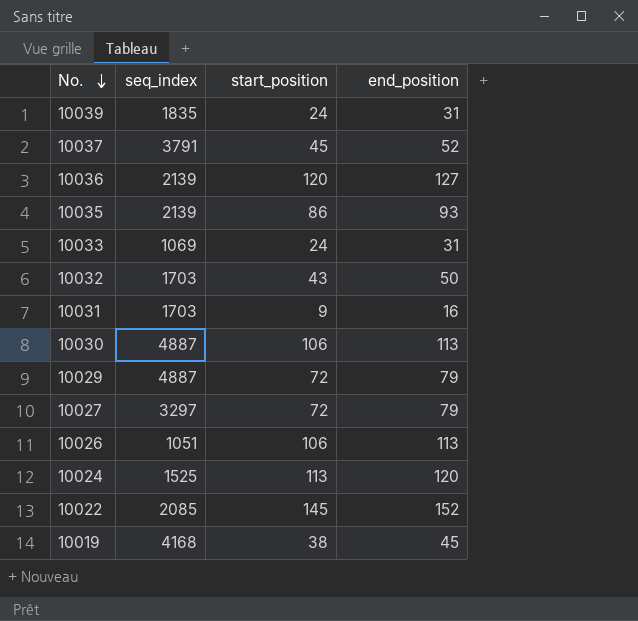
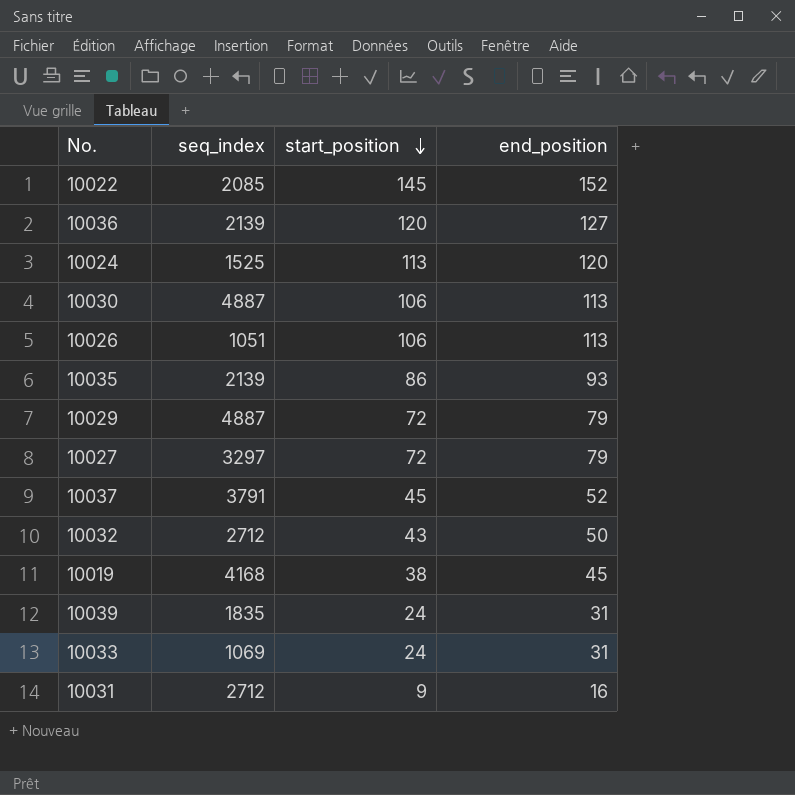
row order: No. descending -> start_position descending
10032 | seq_index: 1703 -> 2712
10031 | seq_index: 1703 -> 2712

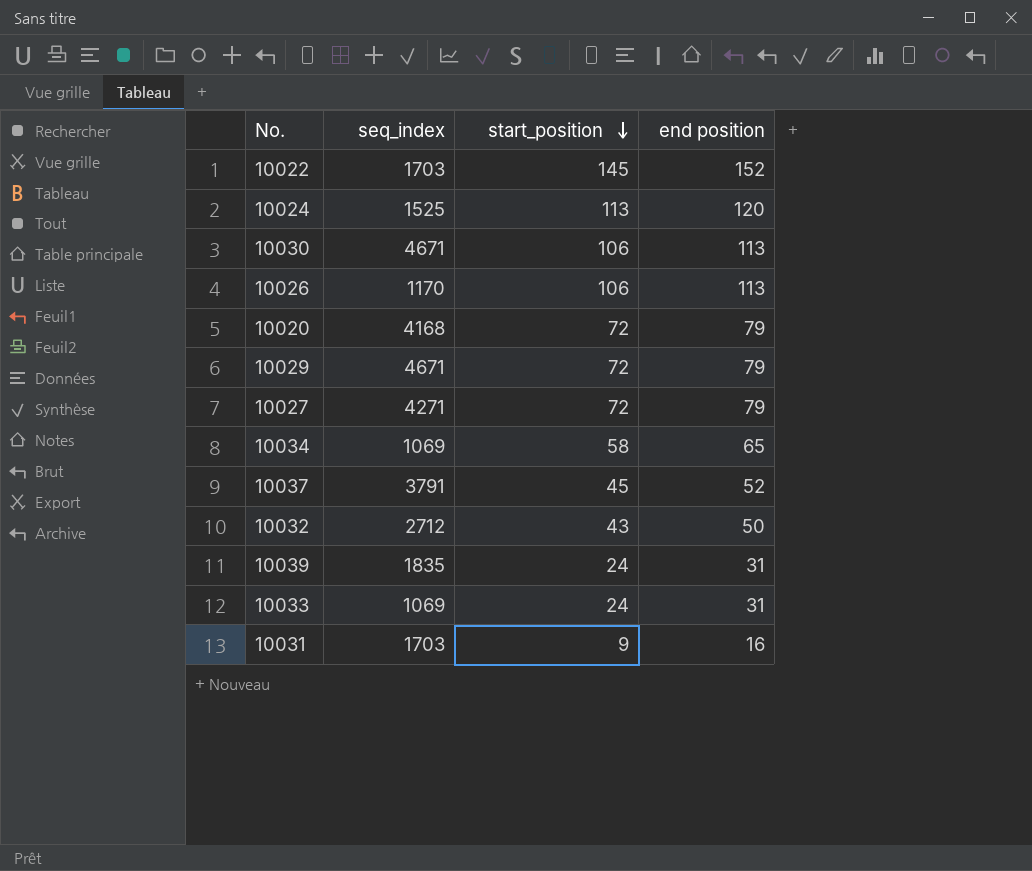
column name: end_position -> end position
row 10036: 2139 | 120 | 127 -> none
row 10035: 2139 | 86 | 93 -> none
row 10019: 4168 | 38 | 45 -> none
10022 | seq_index: 2085 -> 1703
10030 | seq_index: 4887 -> 4671
10026 | seq_index: 1051 -> 1170
row 10020: none -> 4168 | 72 | 79
10029 | seq_index: 4887 -> 4671
10027 | seq_index: 3297 -> 4271
row 10034: none -> 1069 | 58 | 65
10031 | seq_index: 2712 -> 1703

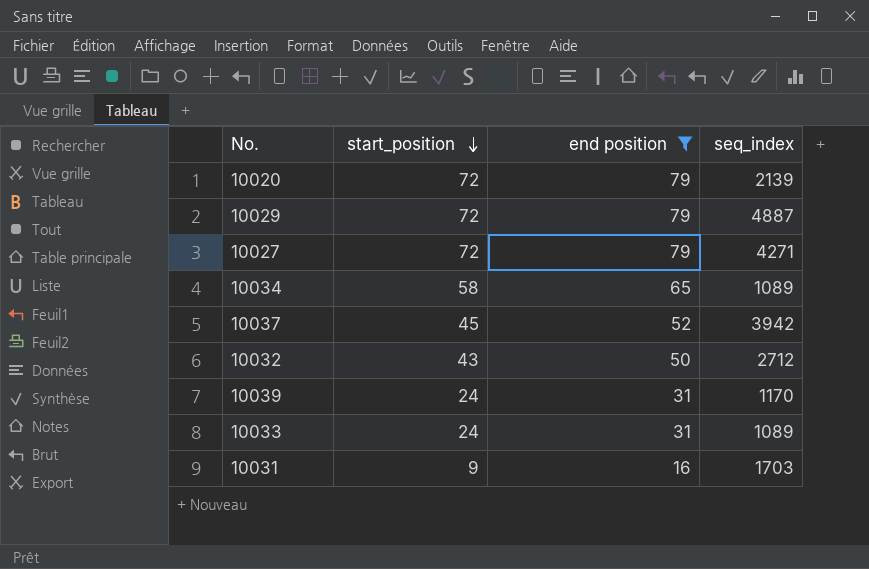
filter: none -> end position <= 79
column seq_index | position: 2 -> 4
10020 | seq_index: 4168 -> 2139
10029 | seq_index: 4671 -> 4887
10034 | seq_index: 1069 -> 1089
10037 | seq_index: 3791 -> 3942
10039 | seq_index: 1835 -> 1170
10033 | seq_index: 1069 -> 1089

